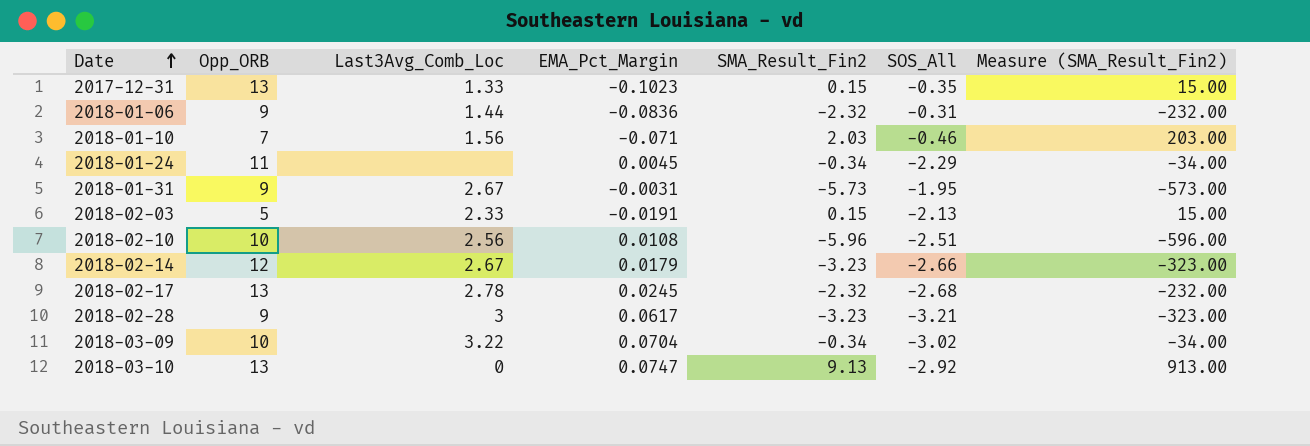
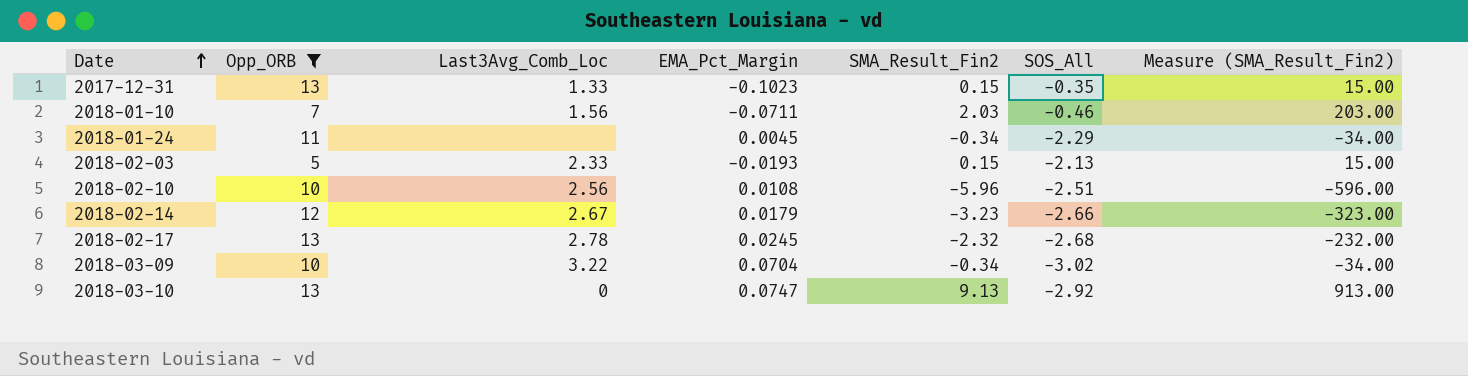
filter: none -> Opp_ORB != 9
2018-01-10 | EMA_Pct_Margin: -0.071 -> -0.0711
2018-02-03 | EMA_Pct_Margin: -0.0191 -> -0.0193

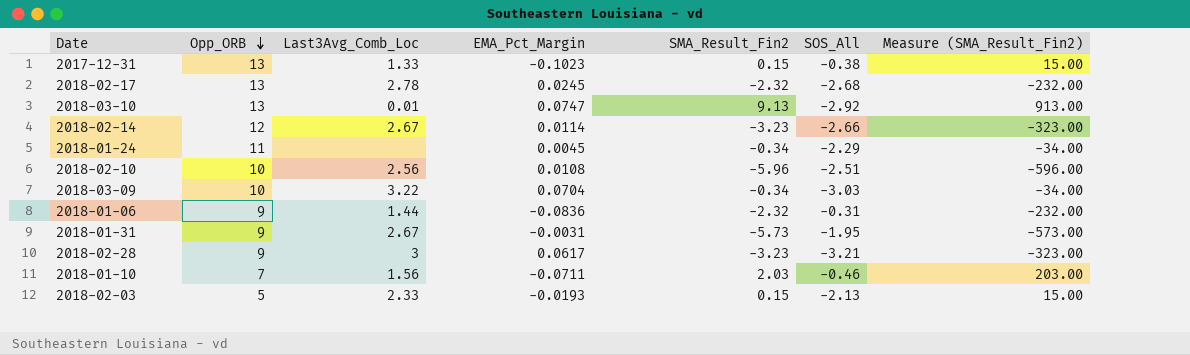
filter: Opp_ORB != 9 -> none
row order: Date ascending -> Opp_ORB descending
2017-12-31 | SOS_All: -0.35 -> -0.38
2018-03-10 | Last3Avg_Comb_Loc: 0 -> 0.01
2018-02-14 | EMA_Pct_Margin: 0.0179 -> 0.0114
2018-03-09 | SOS_All: -3.02 -> -3.03

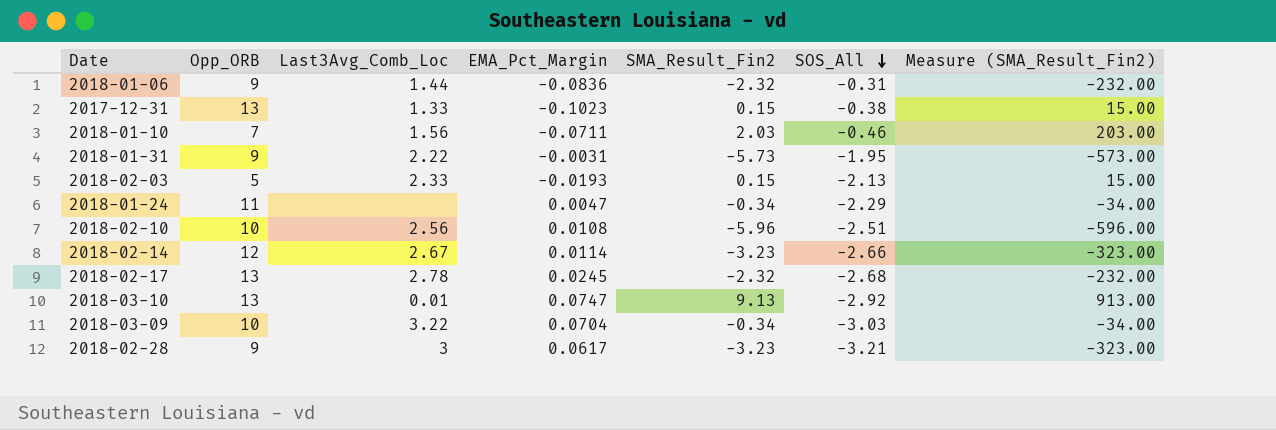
row order: Opp_ORB descending -> SOS_All descending
2018-01-31 | Last3Avg_Comb_Loc: 2.67 -> 2.22
2018-01-24 | EMA_Pct_Margin: 0.0045 -> 0.0047

